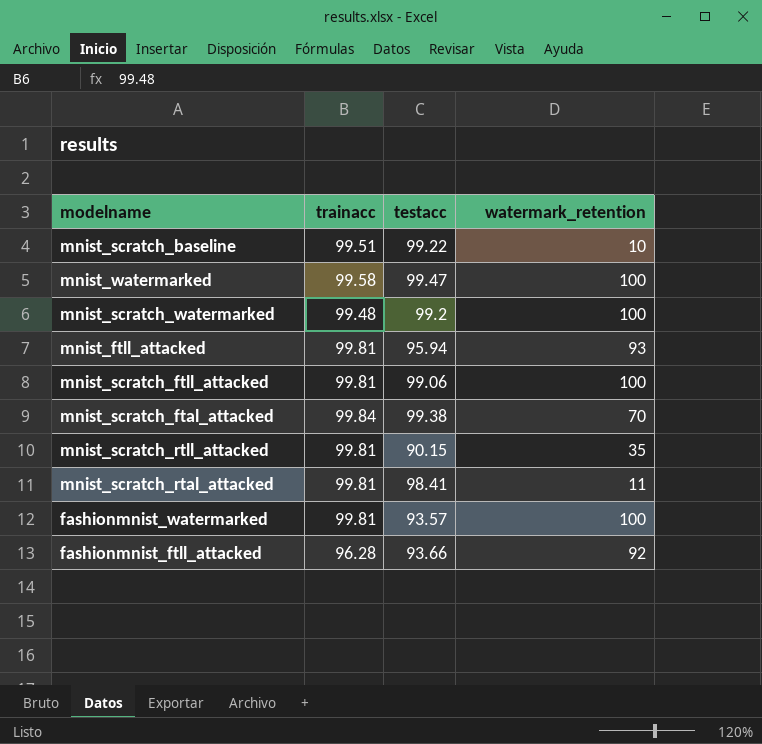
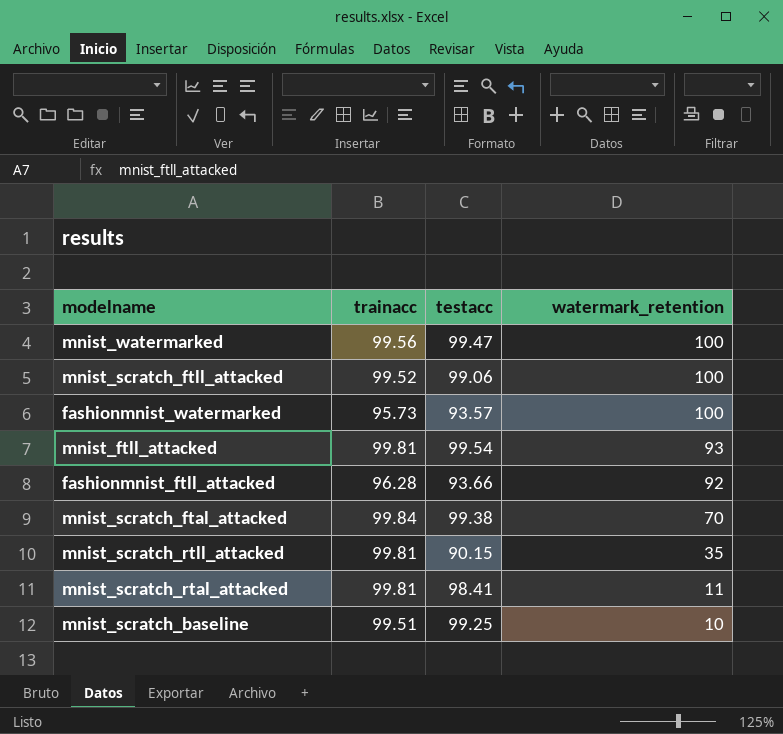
row order: none -> watermark_retention descending
row mnist_scratch_watermarked: 99.48 | 99.2 | 100 -> none
mnist_watermarked | trainacc: 99.58 -> 99.56
mnist_scratch_ftll_attacked | trainacc: 99.81 -> 99.52
fashionmnist_watermarked | trainacc: 99.81 -> 95.73
mnist_ftll_attacked | testacc: 95.94 -> 99.54
mnist_scratch_baseline | testacc: 99.22 -> 99.25

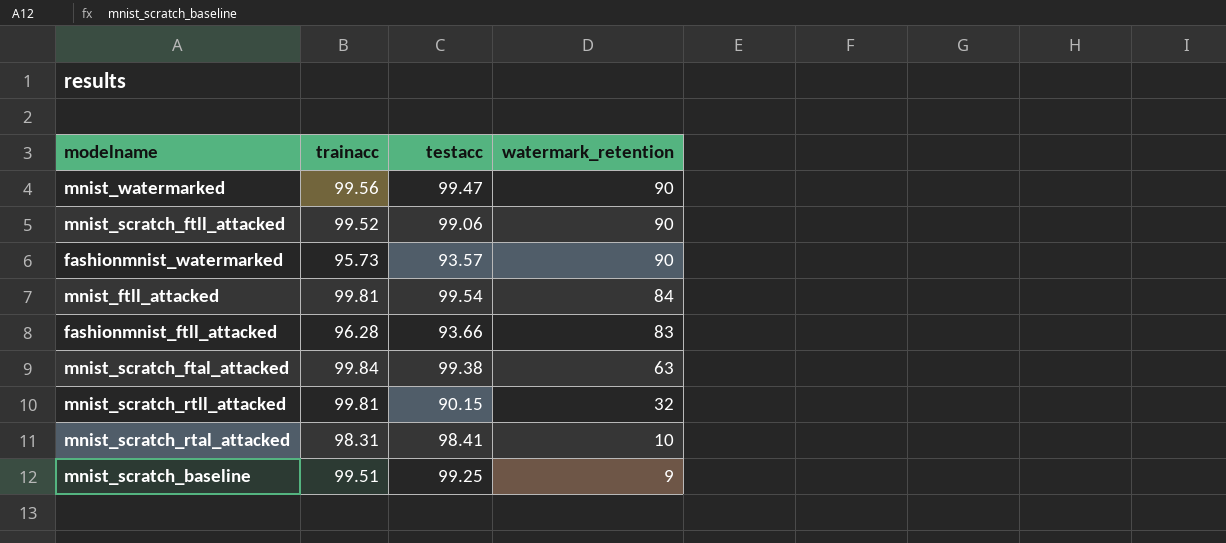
mnist_watermarked | watermark_retention: 100 -> 90
mnist_scratch_ftll_attacked | watermark_retention: 100 -> 90
fashionmnist_watermarked | watermark_retention: 100 -> 90
mnist_ftll_attacked | watermark_retention: 93 -> 84
fashionmnist_ftll_attacked | watermark_retention: 92 -> 83
mnist_scratch_ftal_attacked | watermark_retention: 70 -> 63
mnist_scratch_rtll_attacked | watermark_retention: 35 -> 32
mnist_scratch_rtal_attacked | trainacc: 99.81 -> 98.31
mnist_scratch_rtal_attacked | watermark_retention: 11 -> 10
mnist_scratch_baseline | watermark_retention: 10 -> 9

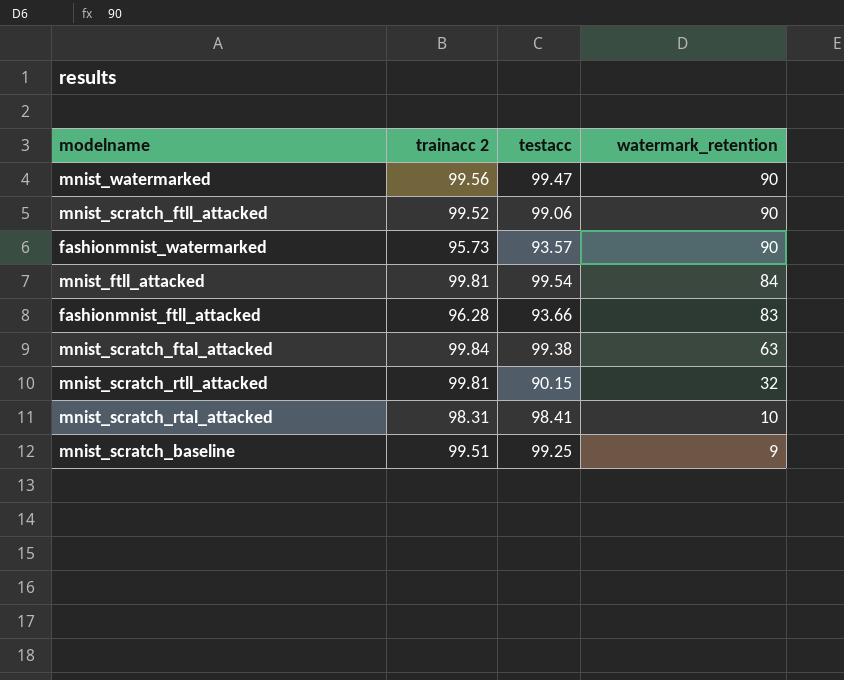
column name: trainacc -> trainacc 2

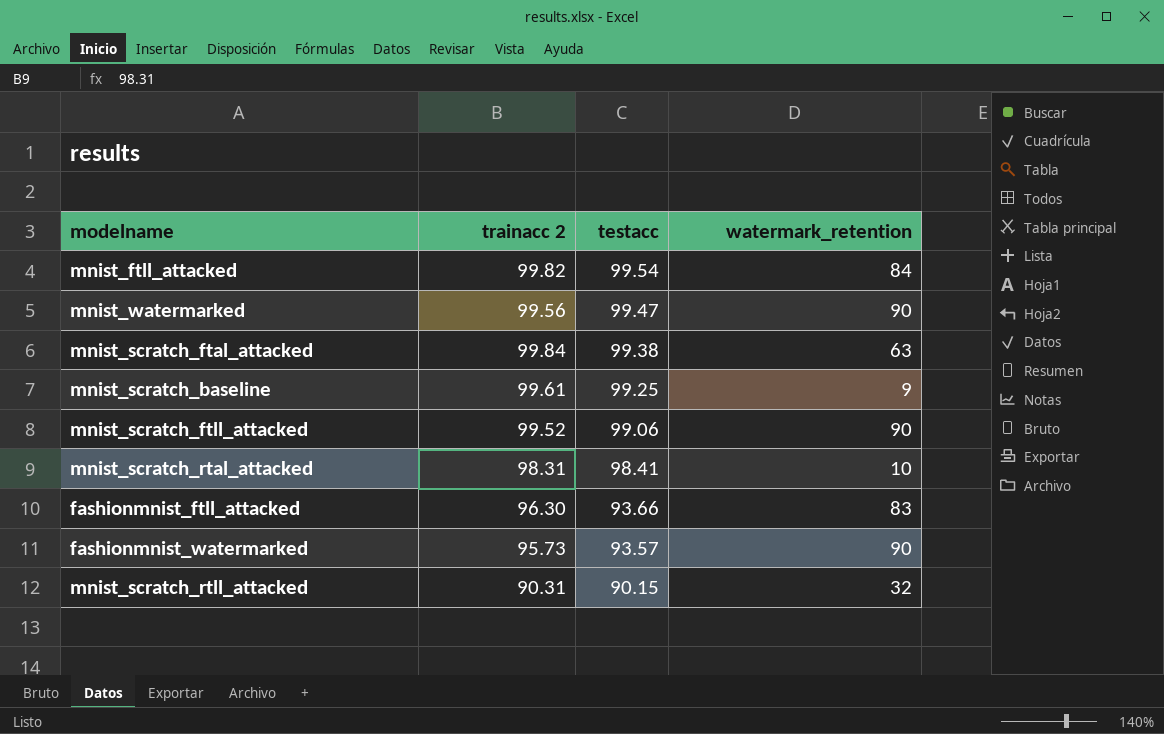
row order: watermark_retention descending -> testacc descending
mnist_ftll_attacked | trainacc 2: 99.81 -> 99.82
mnist_scratch_baseline | trainacc 2: 99.51 -> 99.61
fashionmnist_ftll_attacked | trainacc 2: 96.28 -> 96.30
mnist_scratch_rtll_attacked | trainacc 2: 99.81 -> 90.31

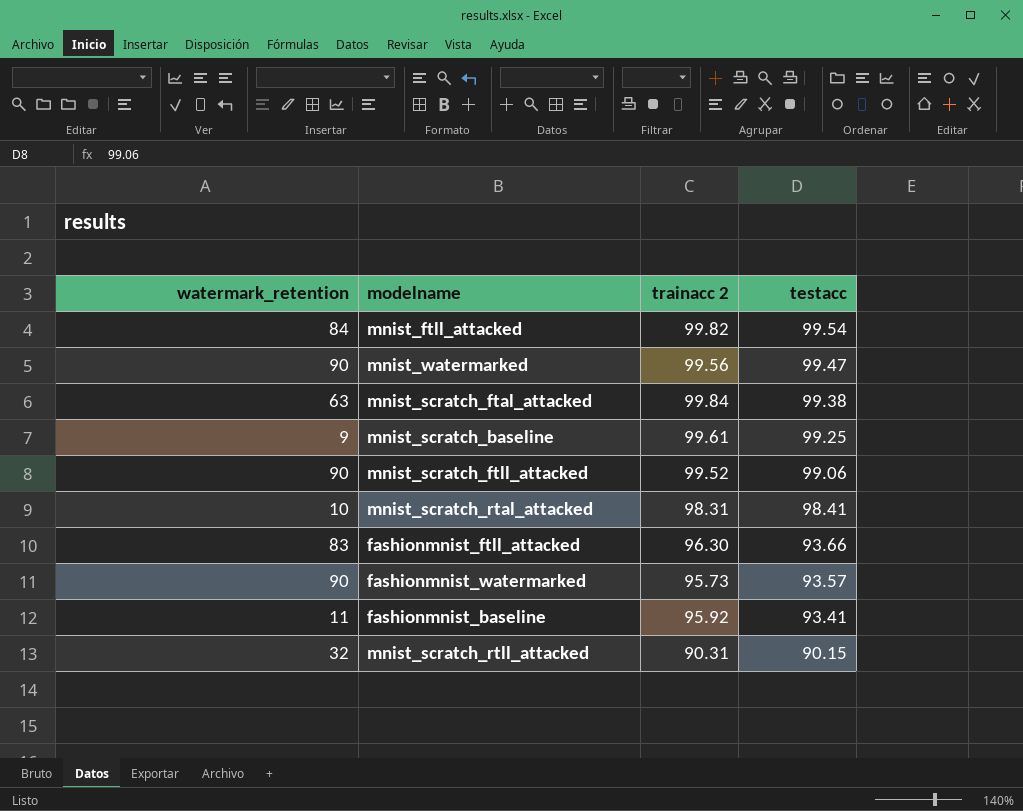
column watermark_retention | position: 4 -> 1
row fashionmnist_baseline: none -> 11 | 95.92 | 93.41

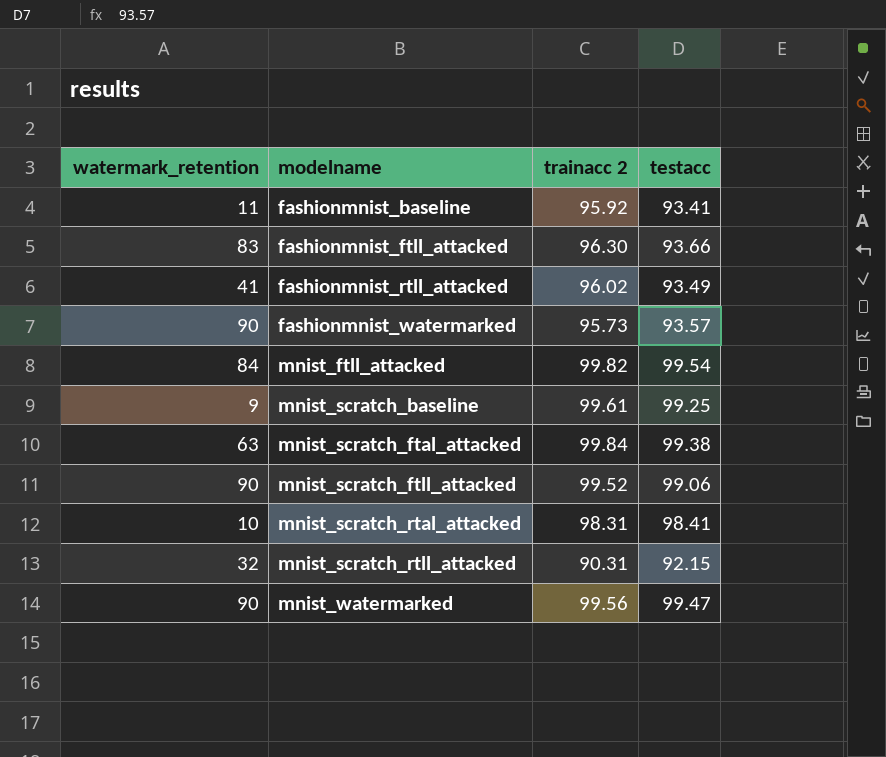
row order: testacc descending -> modelname ascending
row fashionmnist_rtll_attacked: none -> 41 | 96.02 | 93.49
mnist_scratch_rtll_attacked | testacc: 90.15 -> 92.15

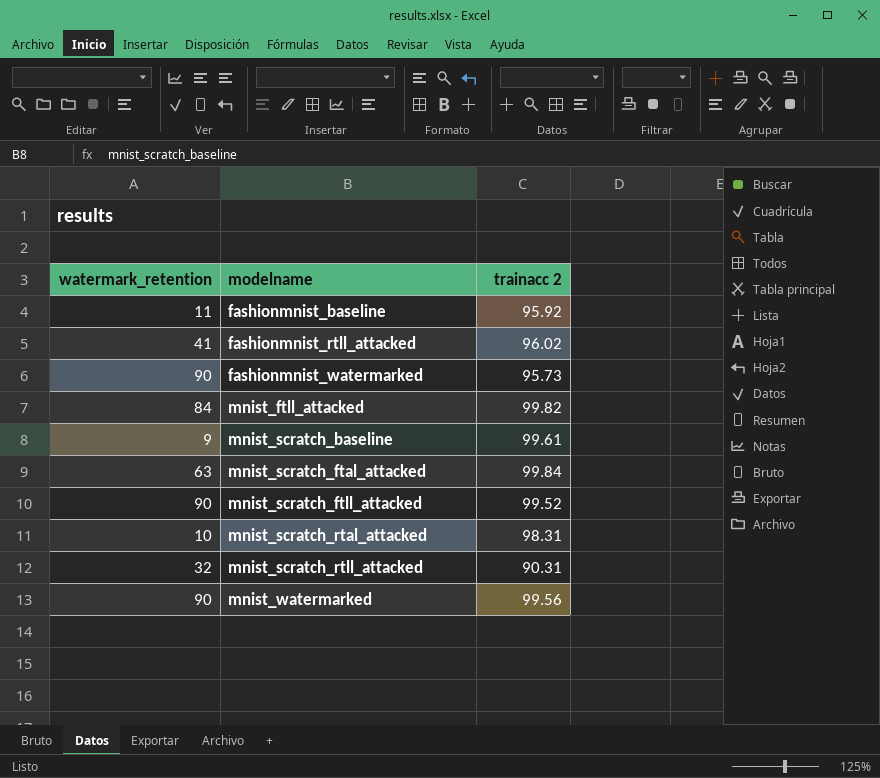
column testacc | position: 4 -> none
row fashionmnist_ftll_attacked: 83 | 96.30 | 93.66 -> none

